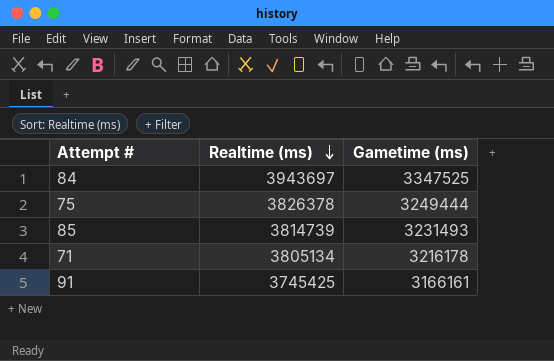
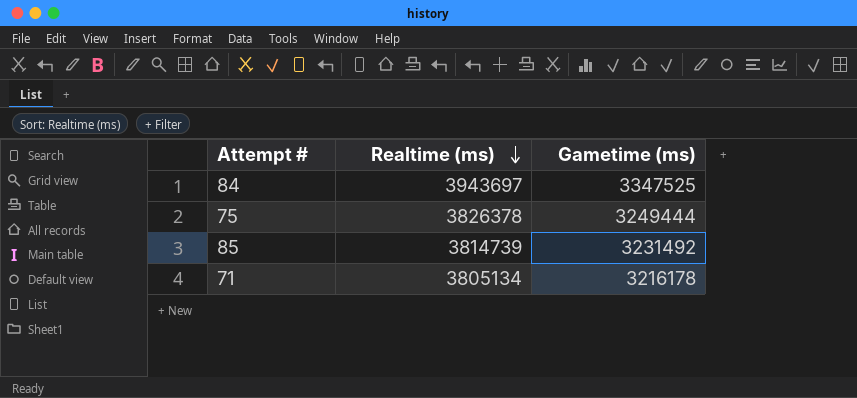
row 91: 3745425 | 3166161 -> none
85 | Gametime (ms): 3231493 -> 3231492

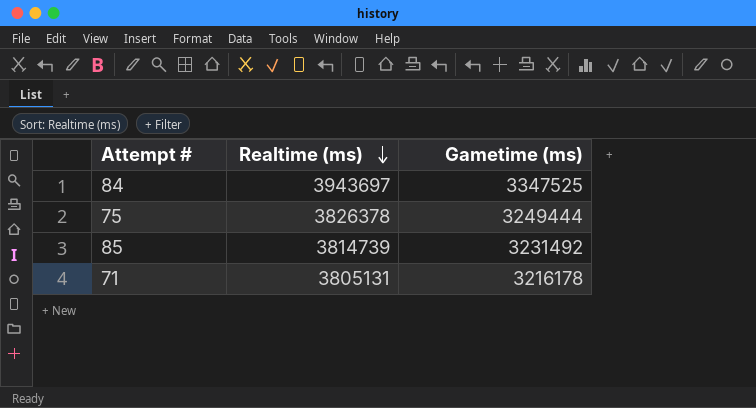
71 | Realtime (ms): 3805134 -> 3805131

